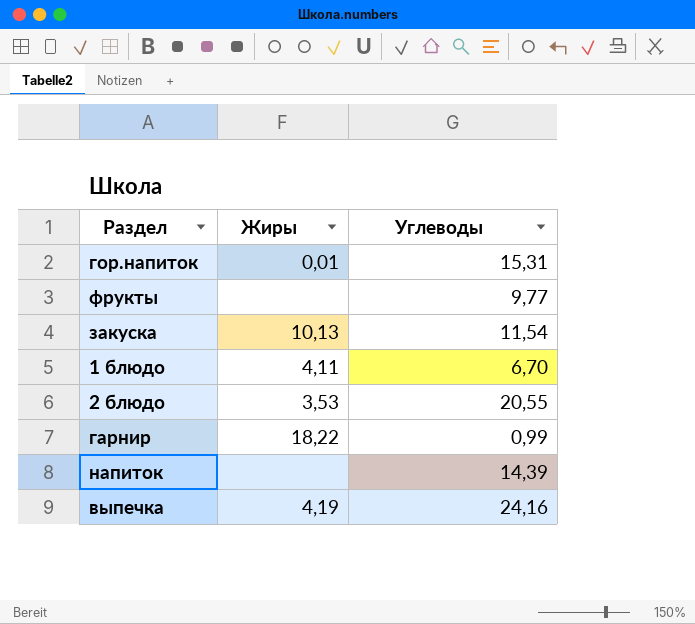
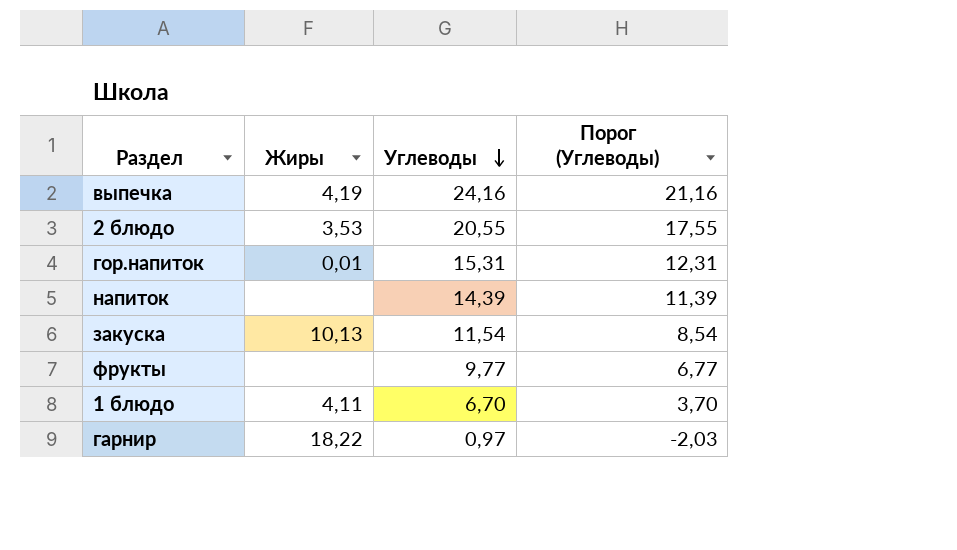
row order: none -> Углеводы descending
column Порог (Углеводы) | formula: none -> [Углеводы] - 3
гарнир | Углеводы: 0,99 -> 0,97

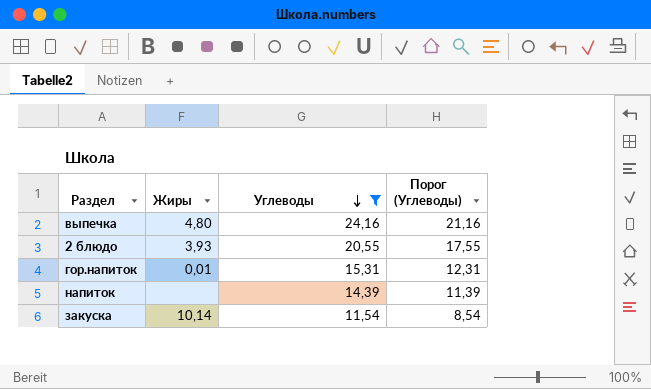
filter: none -> Углеводы >= 11,54
выпечка | Жиры: 4,19 -> 4,80
2 блюдо | Жиры: 3,53 -> 3,93
закуска | Жиры: 10,13 -> 10,14

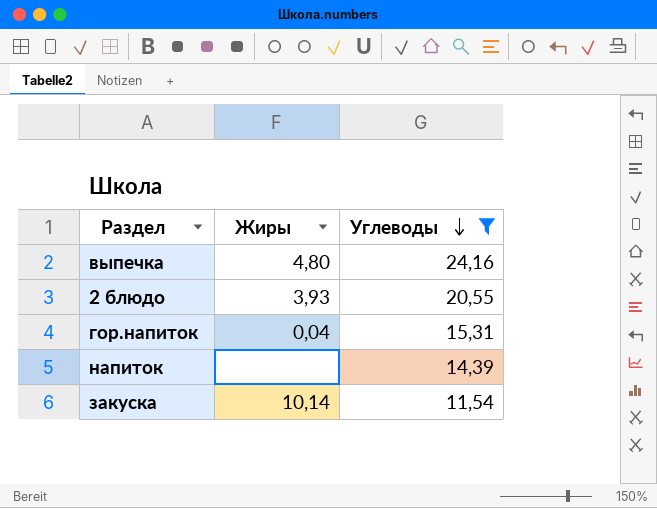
column Порог (Углеводы) | formula: [Углеводы] - 3 -> none
гор.напиток | Жиры: 0,01 -> 0,04

